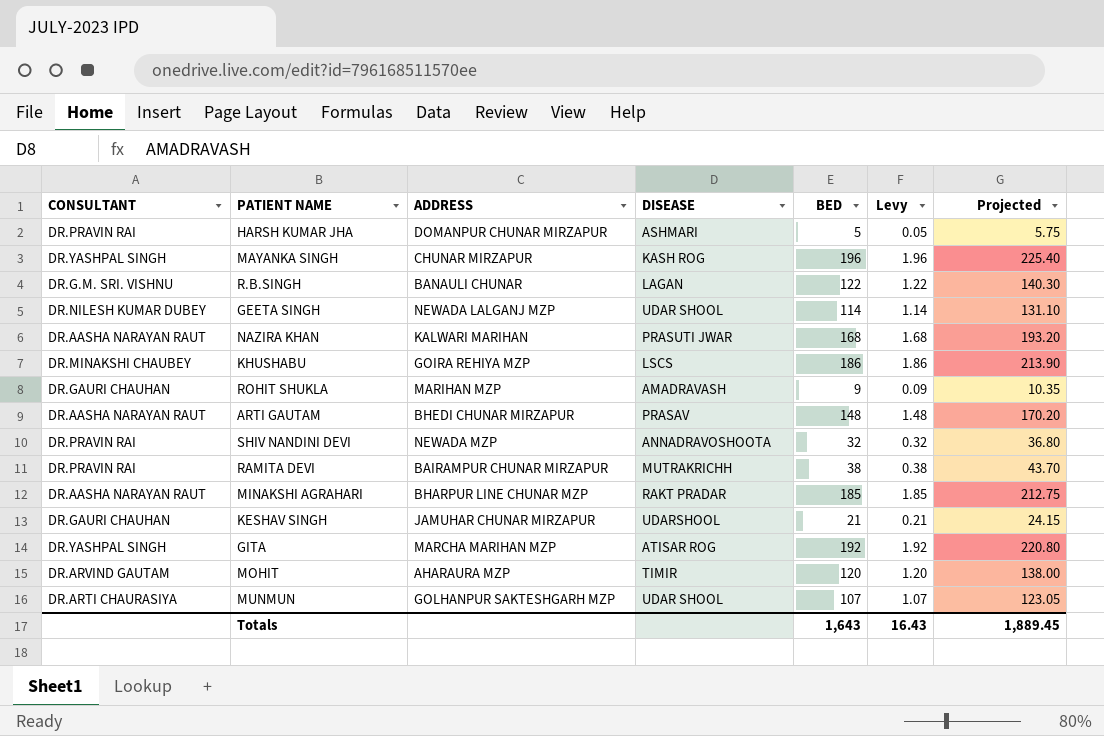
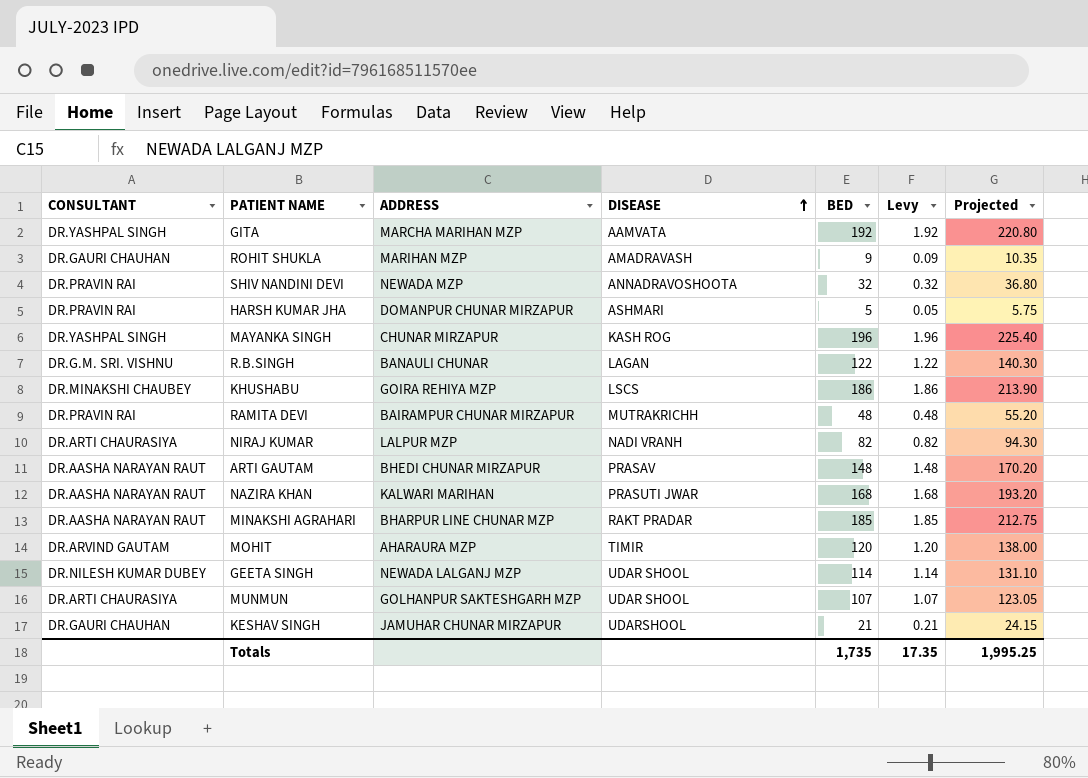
row order: none -> DISEASE ascending
GITA | DISEASE: ATISAR ROG -> AAMVATA
RAMITA DEVI | BED: 38 -> 48
RAMITA DEVI | Levy: 0.38 -> 0.48
RAMITA DEVI | Projected: 43.70 -> 55.20
row NIRAJ KUMAR: none -> DR.ARTI CHAURASIYA | LALPUR MZP | NADI VRANH | 82 | 0.82 | 94.30
Totals | BED: 1,643 -> 1,735
Totals | Levy: 16.43 -> 17.35
Totals | Projected: 1,889.45 -> 1,995.25

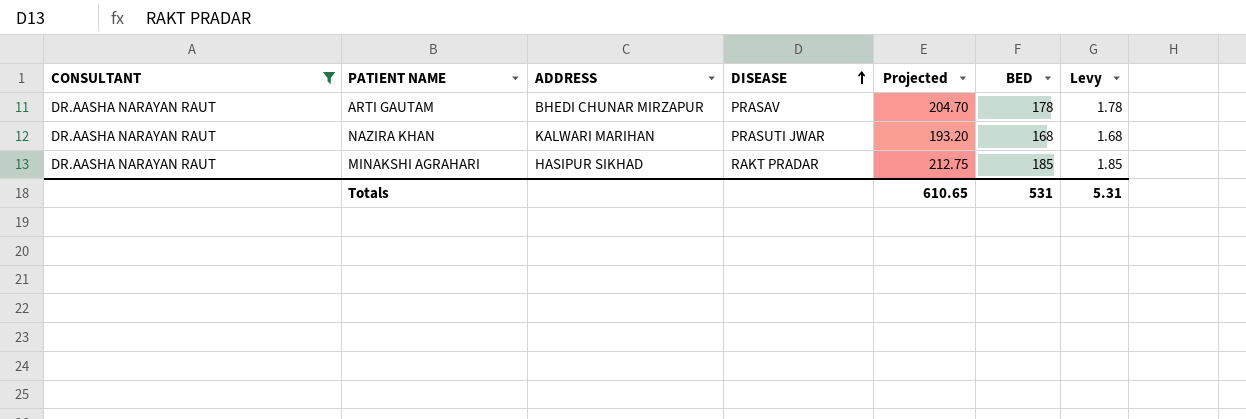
filter: none -> CONSULTANT = DR.AASHA NARAYAN RAUT
column Projected | position: 7 -> 5
ARTI GAUTAM | Projected: 170.20 -> 204.70
ARTI GAUTAM | BED: 148 -> 178
ARTI GAUTAM | Levy: 1.48 -> 1.78
MINAKSHI AGRAHARI | ADDRESS: BHARPUR LINE CHUNAR MZP -> HASIPUR SIKHAD
Totals | Projected: 1,995.25 -> 610.65
Totals | BED: 1,735 -> 531
Totals | Levy: 17.35 -> 5.31

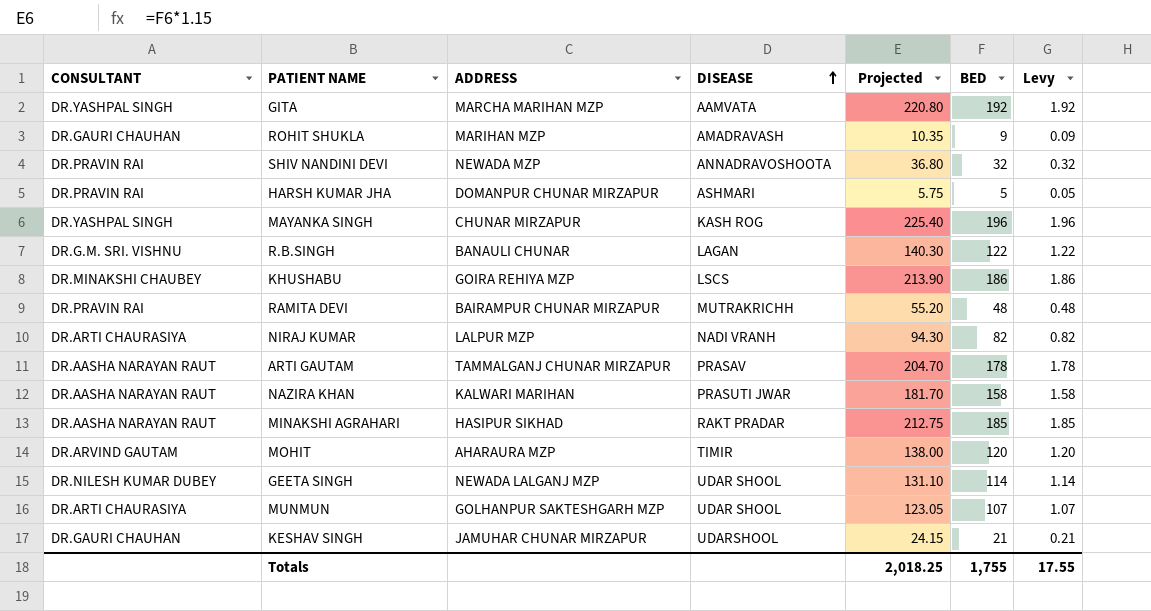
filter: CONSULTANT = DR.AASHA NARAYAN RAUT -> none
ARTI GAUTAM | ADDRESS: BHEDI CHUNAR MIRZAPUR -> TAMMALGANJ CHUNAR MIRZAPUR
NAZIRA KHAN | Projected: 193.20 -> 181.70
NAZIRA KHAN | BED: 168 -> 158
NAZIRA KHAN | Levy: 1.68 -> 1.58
Totals | Projected: 610.65 -> 2,018.25
Totals | BED: 531 -> 1,755
Totals | Levy: 5.31 -> 17.55

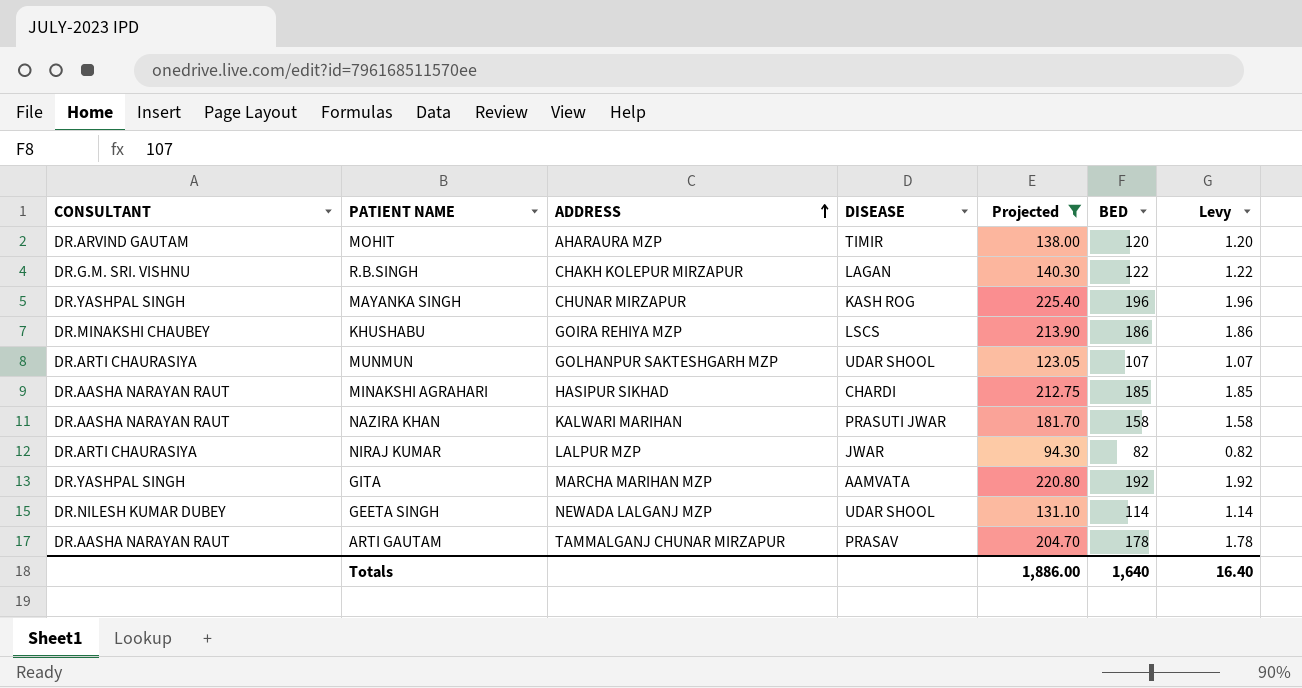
filter: none -> Projected >= 94.30
row order: DISEASE ascending -> ADDRESS ascending
R.B.SINGH | ADDRESS: BANAULI CHUNAR -> CHAKH KOLEPUR MIRZAPUR
MINAKSHI AGRAHARI | DISEASE: RAKT PRADAR -> CHARDI
NIRAJ KUMAR | DISEASE: NADI VRANH -> JWAR
Totals | Projected: 2,018.25 -> 1,886.00
Totals | BED: 1,755 -> 1,640
Totals | Levy: 17.55 -> 16.40

